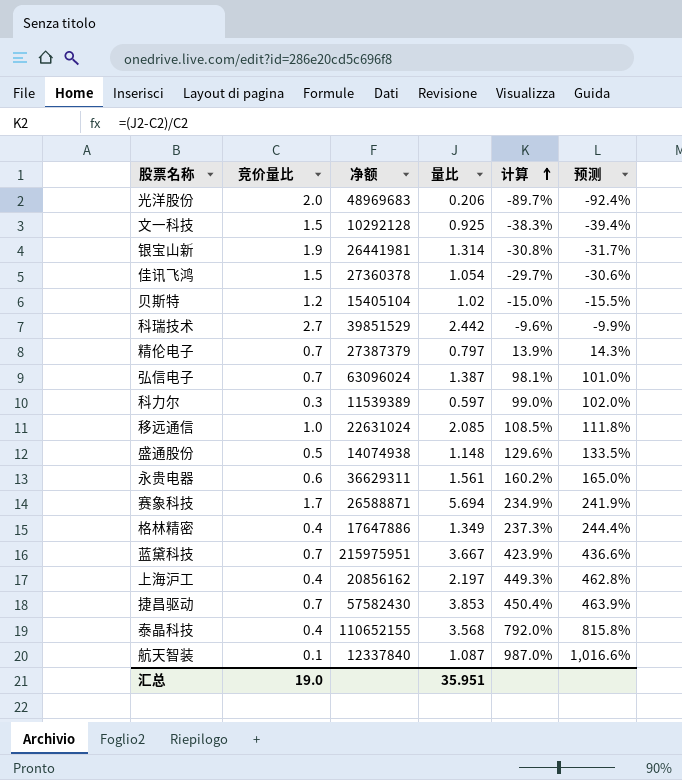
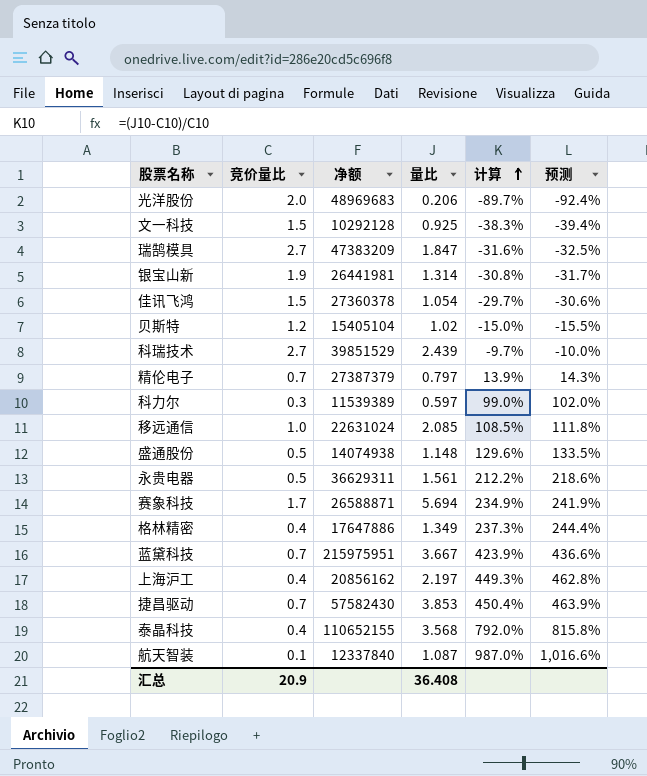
row 弘信电子: 0.7 | 63096024 | 1.387 | 98.1% | 101.0% -> none
row 瑞鹄模具: none -> 2.7 | 47383209 | 1.847 | -31.6% | -32.5%
科瑞技术 | 量比: 2.442 -> 2.439
科瑞技术 | 计算: -9.6% -> -9.7%
科瑞技术 | 预测: -9.9% -> -10.0%
永贵电器 | 竞价量比: 0.6 -> 0.5
永贵电器 | 计算: 160.2% -> 212.2%
永贵电器 | 预测: 165.0% -> 218.6%
汇总 | 竞价量比: 19.0 -> 20.9
汇总 | 量比: 35.951 -> 36.408

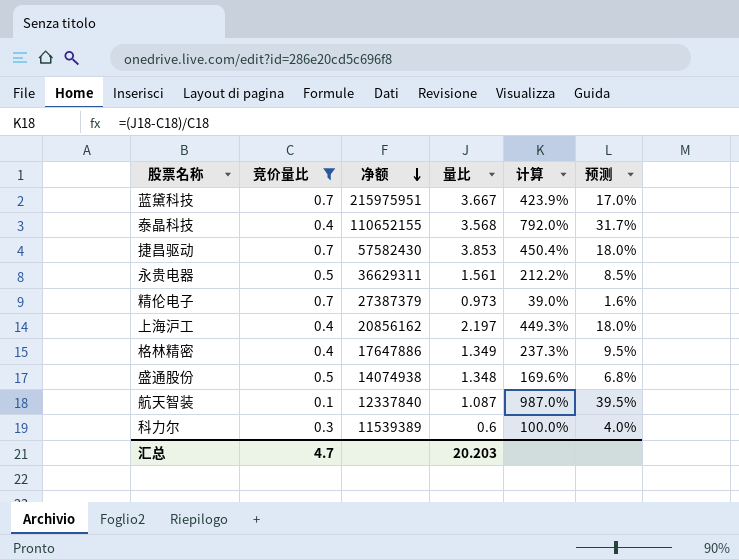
filter: none -> 竞价量比 <= 0.7
row order: 计算 ascending -> 净额 descending
column 预测 | formula: [计算] * 1.03 -> [计算] * 0.04
精伦电子 | 量比: 0.797 -> 0.973
精伦电子 | 计算: 13.9% -> 39.0%
盛通股份 | 量比: 1.148 -> 1.348
盛通股份 | 计算: 129.6% -> 169.6%
科力尔 | 量比: 0.597 -> 0.6
科力尔 | 计算: 99.0% -> 100.0%
汇总 | 竞价量比: 20.9 -> 4.7
汇总 | 量比: 36.408 -> 20.203

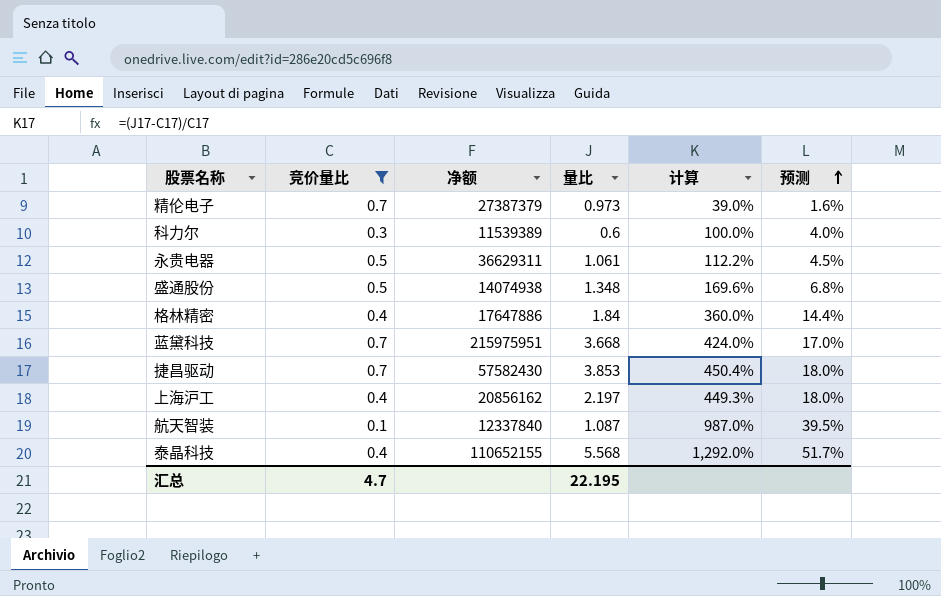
row order: 净额 descending -> 预测 ascending
永贵电器 | 量比: 1.561 -> 1.061
永贵电器 | 计算: 212.2% -> 112.2%
永贵电器 | 预测: 8.5% -> 4.5%
格林精密 | 量比: 1.349 -> 1.84
格林精密 | 计算: 237.3% -> 360.0%
格林精密 | 预测: 9.5% -> 14.4%
蓝黛科技 | 量比: 3.667 -> 3.668
蓝黛科技 | 计算: 423.9% -> 424.0%
泰晶科技 | 量比: 3.568 -> 5.568
泰晶科技 | 计算: 792.0% -> 1,292.0%
泰晶科技 | 预测: 31.7% -> 51.7%
汇总 | 量比: 20.203 -> 22.195

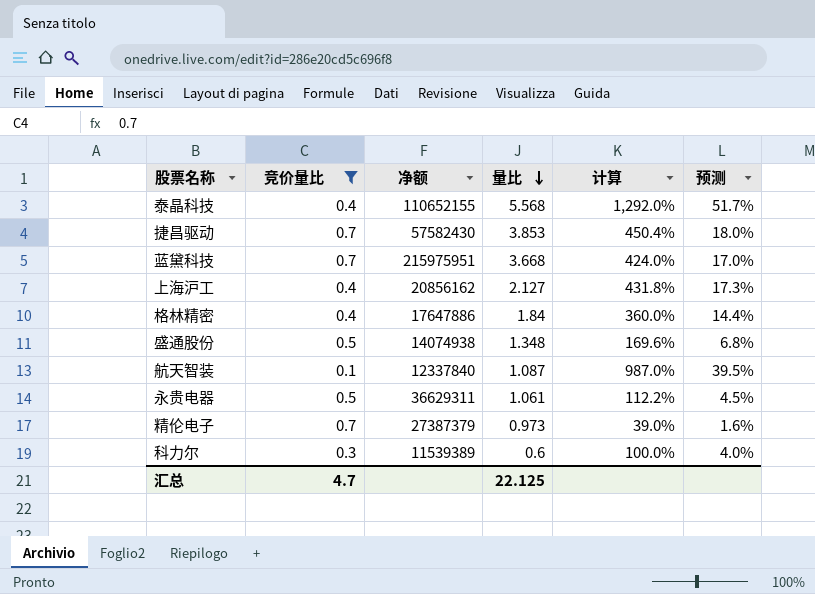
row order: 预测 ascending -> 量比 descending
上海沪工 | 量比: 2.197 -> 2.127
上海沪工 | 计算: 449.3% -> 431.8%
上海沪工 | 预测: 18.0% -> 17.3%
汇总 | 量比: 22.195 -> 22.125

